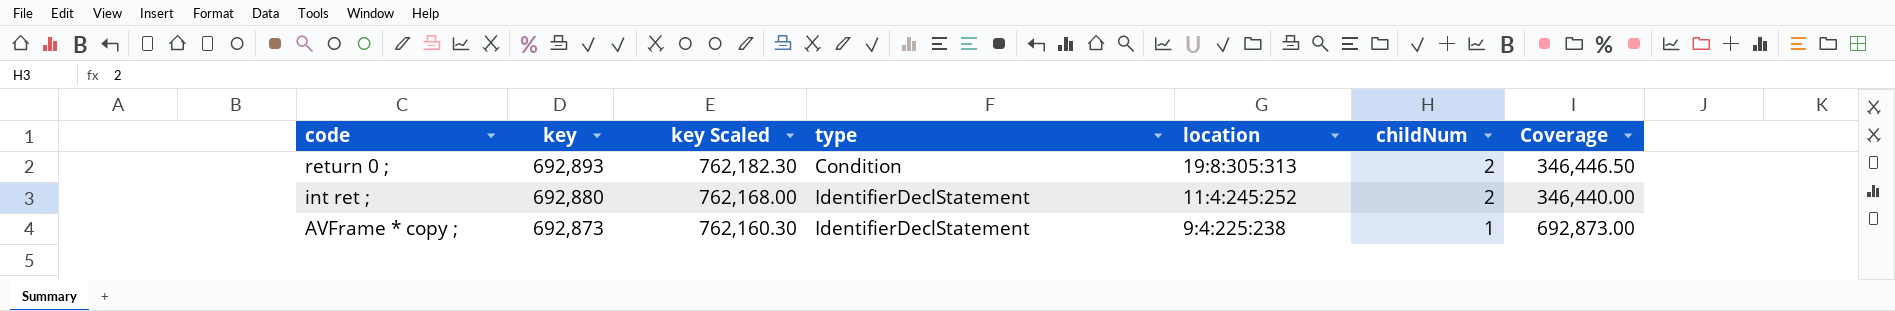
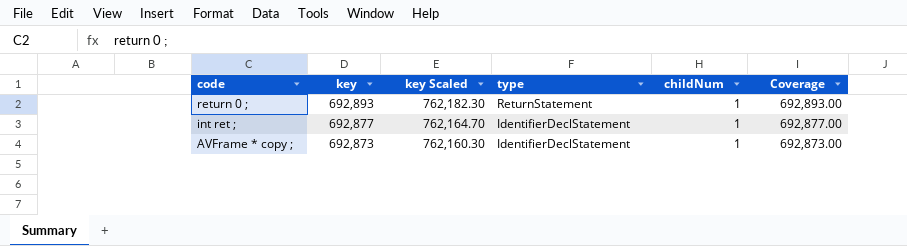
column location | position: 5 -> none
return 0 ; | type: Condition -> ReturnStatement
return 0 ; | childNum: 2 -> 1
return 0 ; | Coverage: 346,446.50 -> 692,893.00
int ret ; | key: 692,880 -> 692,877
int ret ; | key Scaled: 762,168.00 -> 762,164.70
int ret ; | childNum: 2 -> 1
int ret ; | Coverage: 346,440.00 -> 692,877.00

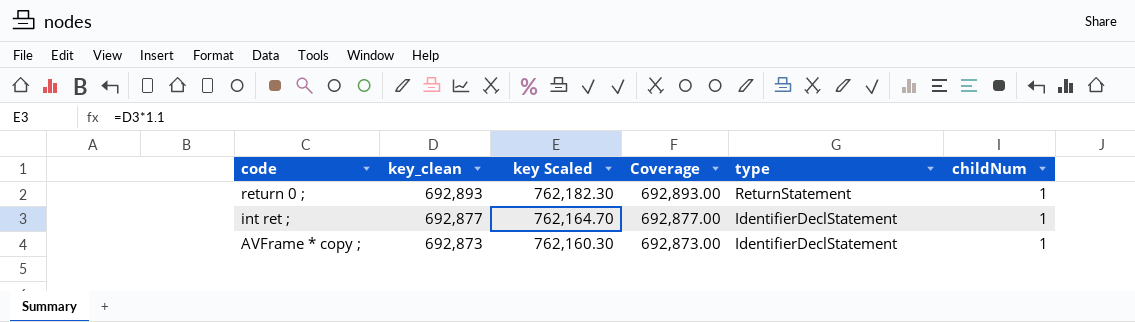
column name: key -> key_clean
column Coverage | position: 6 -> 4

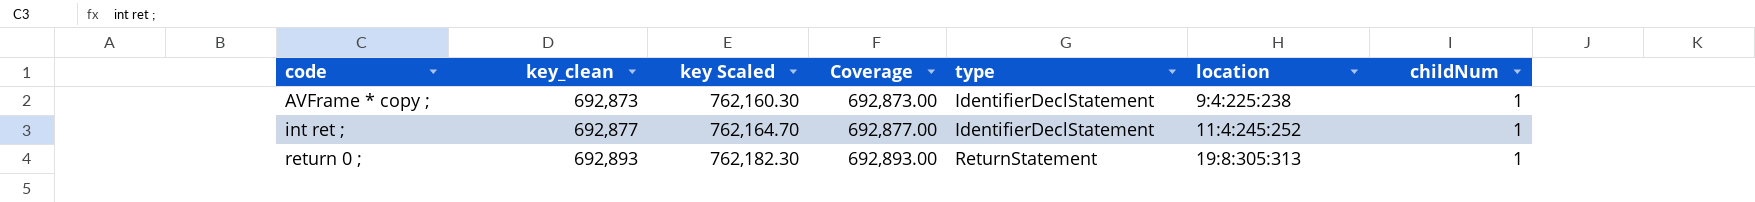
row order: code descending -> code ascending
column location | position: none -> 6

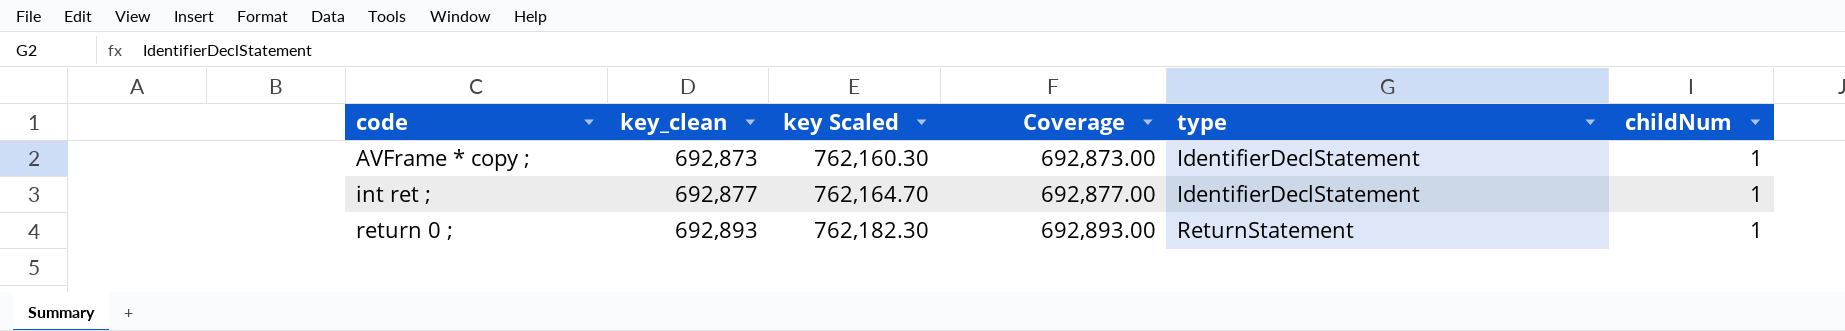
column location | position: 6 -> none

